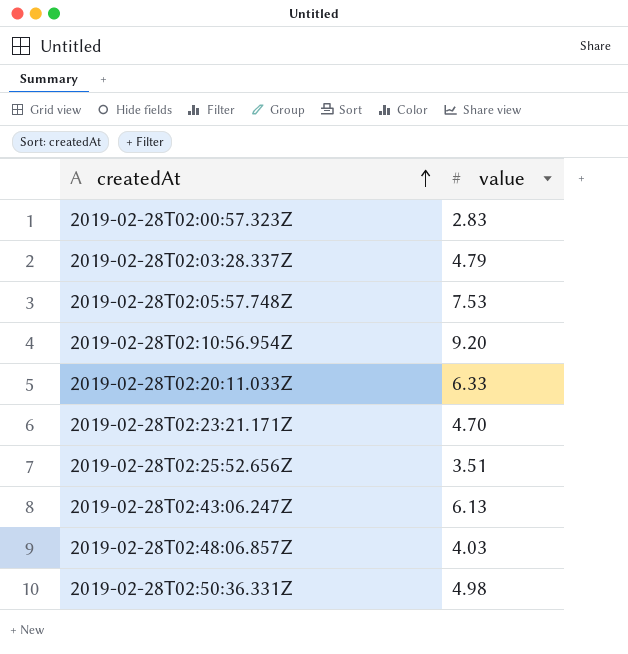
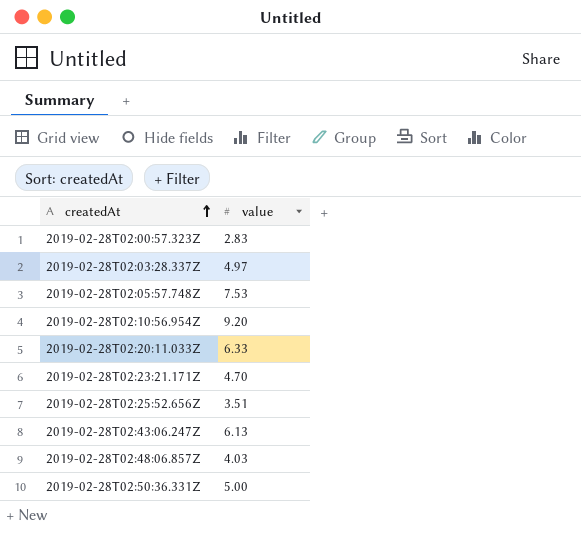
2019-02-28T02:03:28.337Z | value: 4.79 -> 4.97
2019-02-28T02:50:36.331Z | value: 4.98 -> 5.00

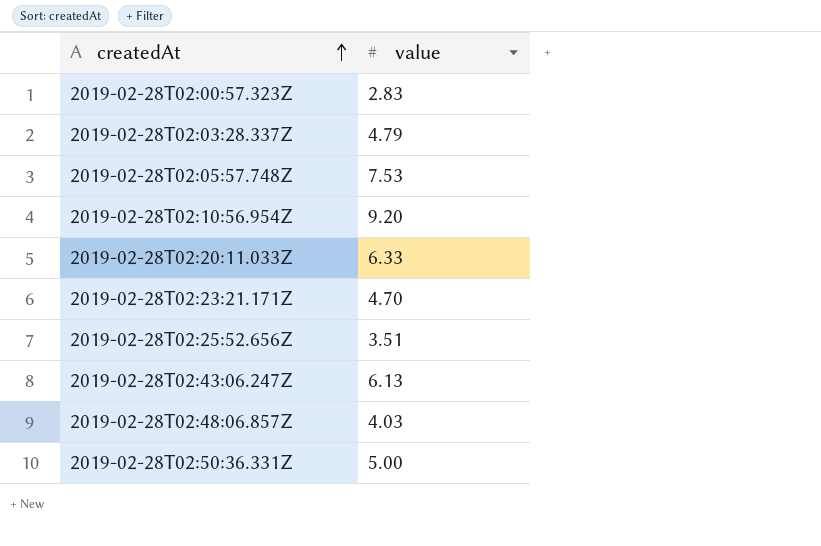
2019-02-28T02:03:28.337Z | value: 4.97 -> 4.79

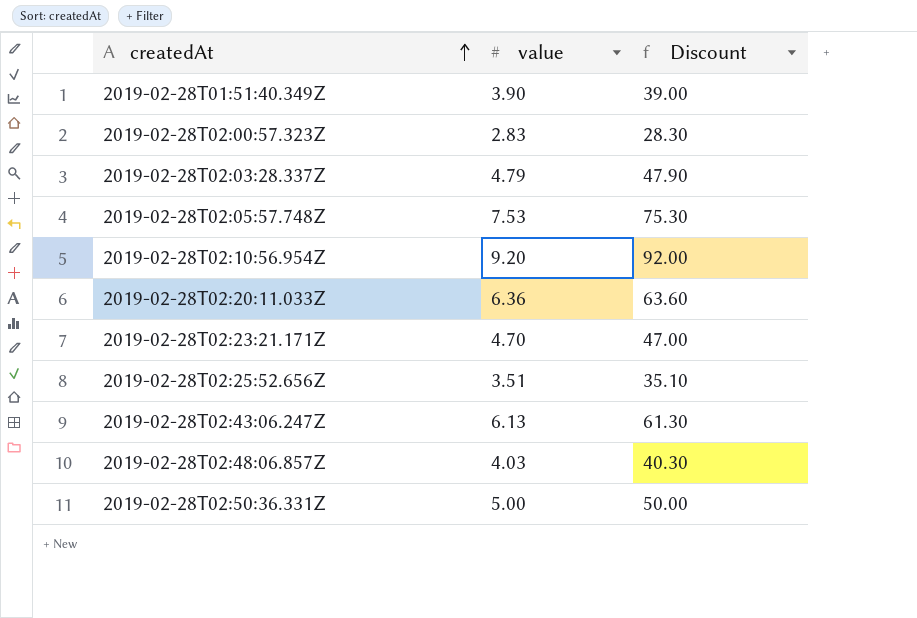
column Discount | formula: none -> [value] * 10
row 2019-02-28T01:51:40.349Z: none -> 3.90 | 39.00
2019-02-28T02:20:11.033Z | value: 6.33 -> 6.36

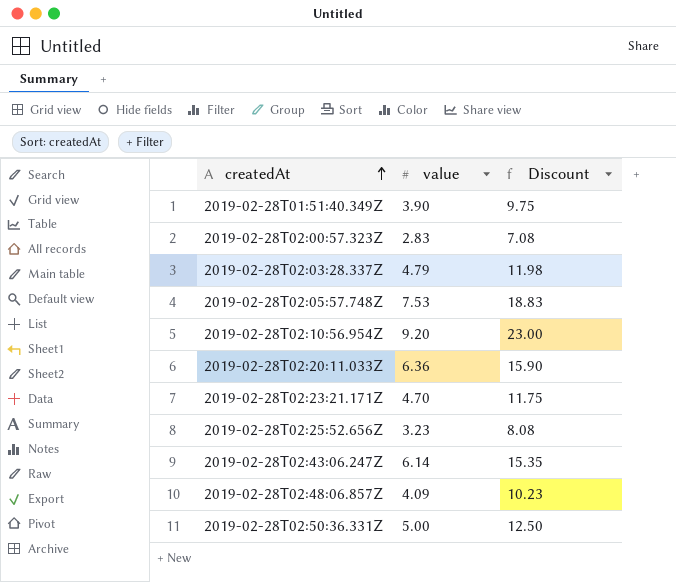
column Discount | formula: [value] * 10 -> [value] * 2.5
2019-02-28T02:25:52.656Z | value: 3.51 -> 3.23
2019-02-28T02:43:06.247Z | value: 6.13 -> 6.14
2019-02-28T02:48:06.857Z | value: 4.03 -> 4.09

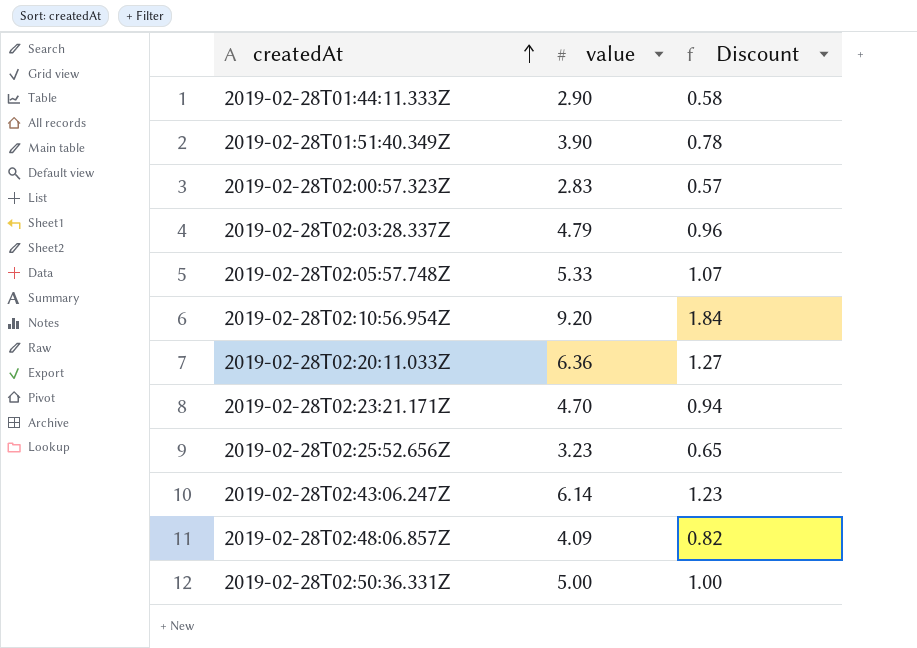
column Discount | formula: [value] * 2.5 -> [value] * 0.2
row 2019-02-28T01:44:11.333Z: none -> 2.90 | 0.58
2019-02-28T02:05:57.748Z | value: 7.53 -> 5.33

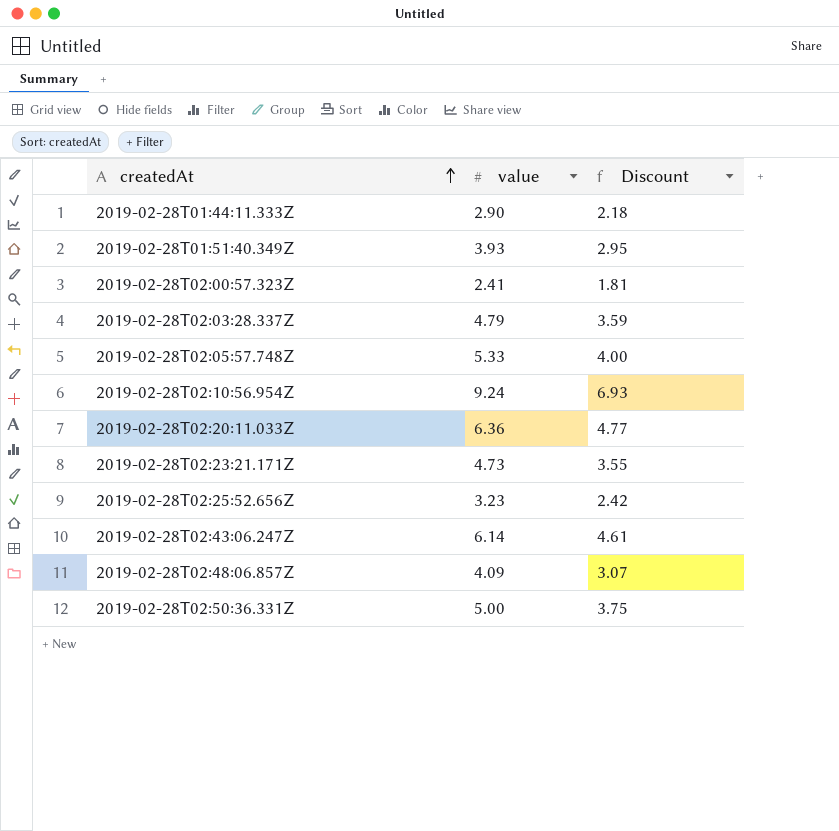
column Discount | formula: [value] * 0.2 -> [value] * 0.75
2019-02-28T01:51:40.349Z | value: 3.90 -> 3.93
2019-02-28T02:00:57.323Z | value: 2.83 -> 2.41
2019-02-28T02:10:56.954Z | value: 9.20 -> 9.24
2019-02-28T02:23:21.171Z | value: 4.70 -> 4.73

